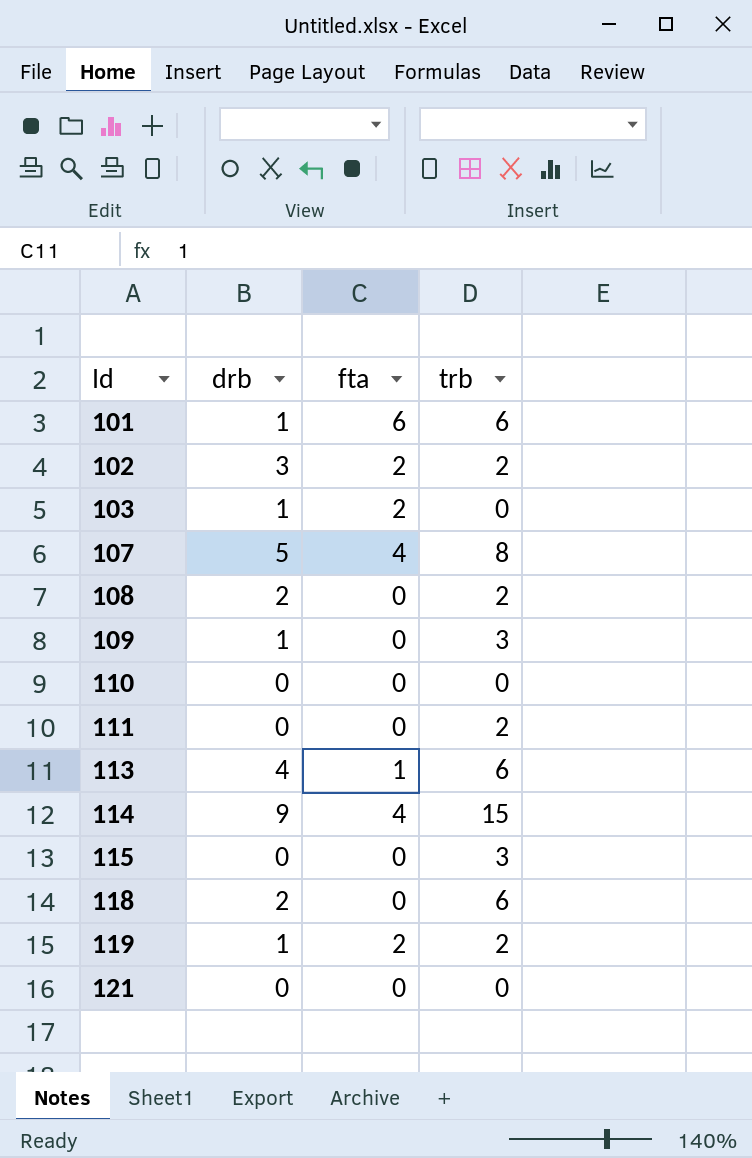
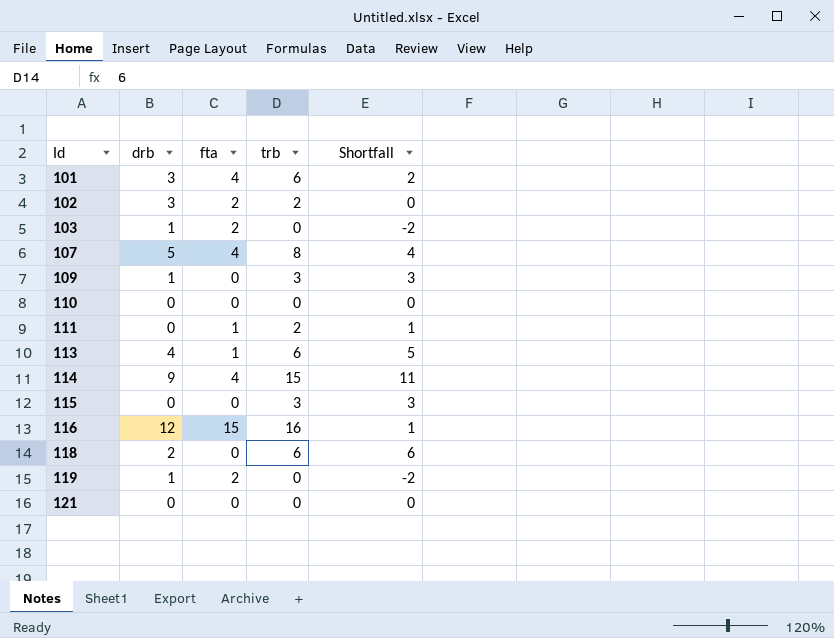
column Shortfall | formula: none -> [trb] - [fta]
row 108: 2 | 0 | 2 -> none
101 | drb: 1 -> 3
101 | fta: 6 -> 4
111 | fta: 0 -> 1
row 116: none -> 12 | 15 | 16 | 1
119 | trb: 2 -> 0

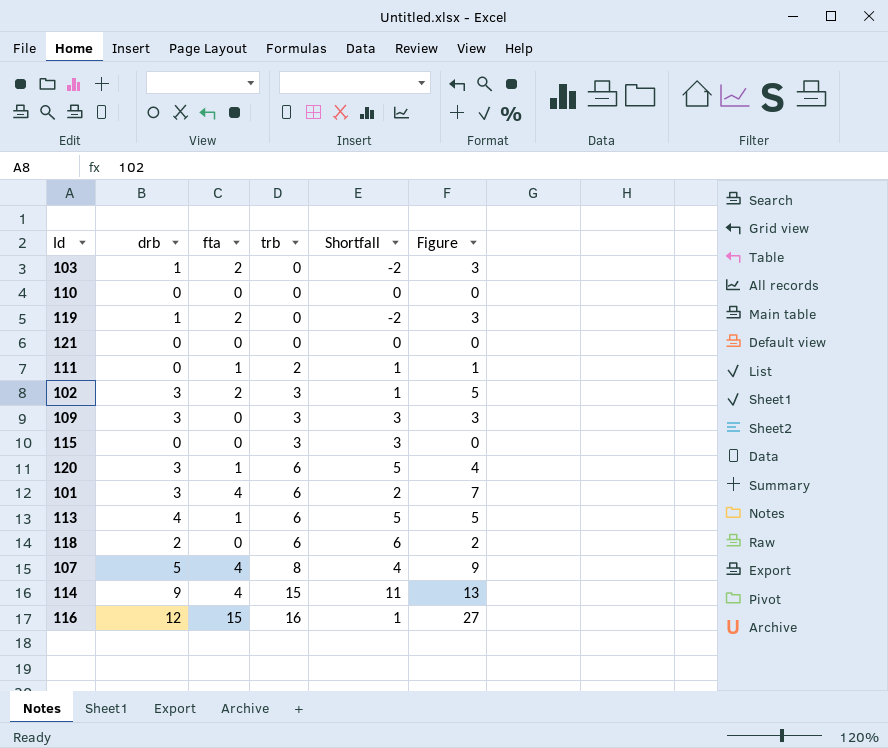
row order: Id ascending -> trb ascending
column Figure | formula: none -> [drb] + [fta]
102 | trb: 2 -> 3
102 | Shortfall: 0 -> 1
109 | drb: 1 -> 3
row 120: none -> 3 | 1 | 6 | 5 | 4

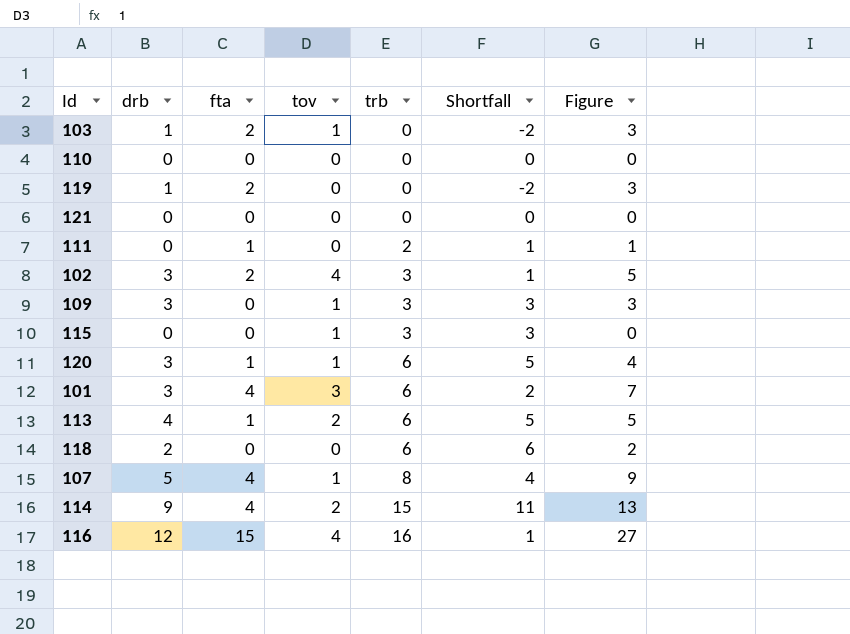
column tov | position: none -> 4

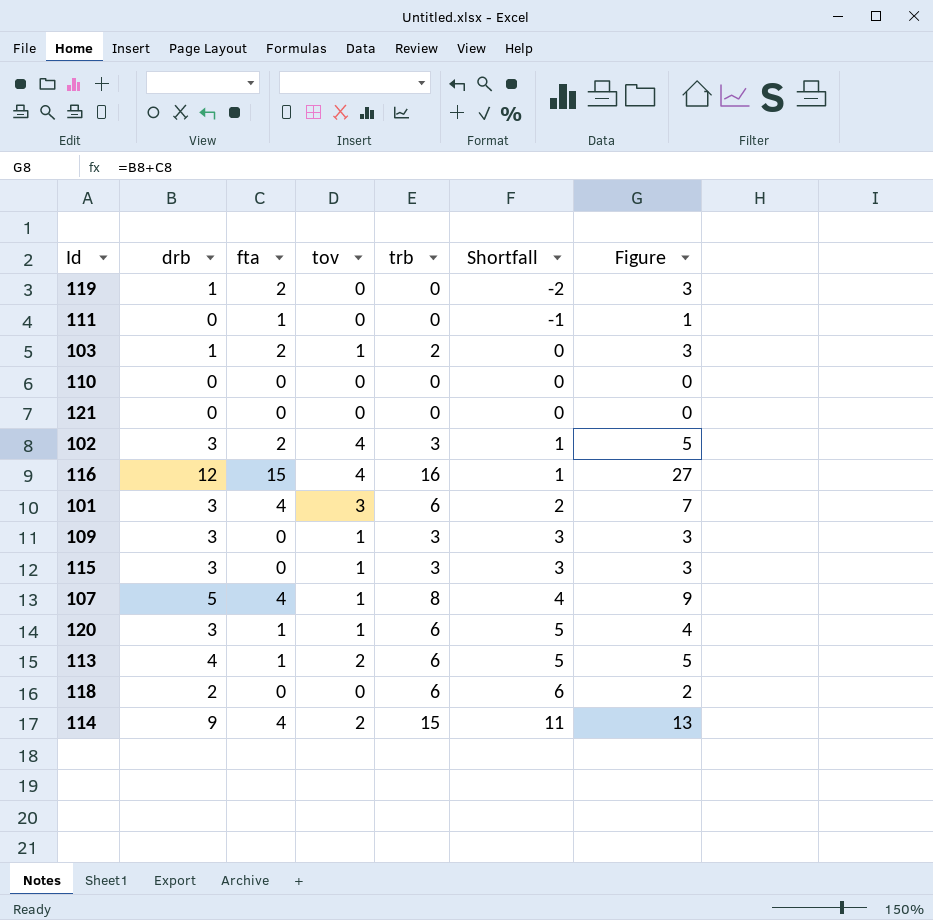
row order: trb ascending -> Shortfall ascending
111 | trb: 2 -> 0
111 | Shortfall: 1 -> -1
103 | trb: 0 -> 2
103 | Shortfall: -2 -> 0
115 | drb: 0 -> 3
115 | Figure: 0 -> 3

